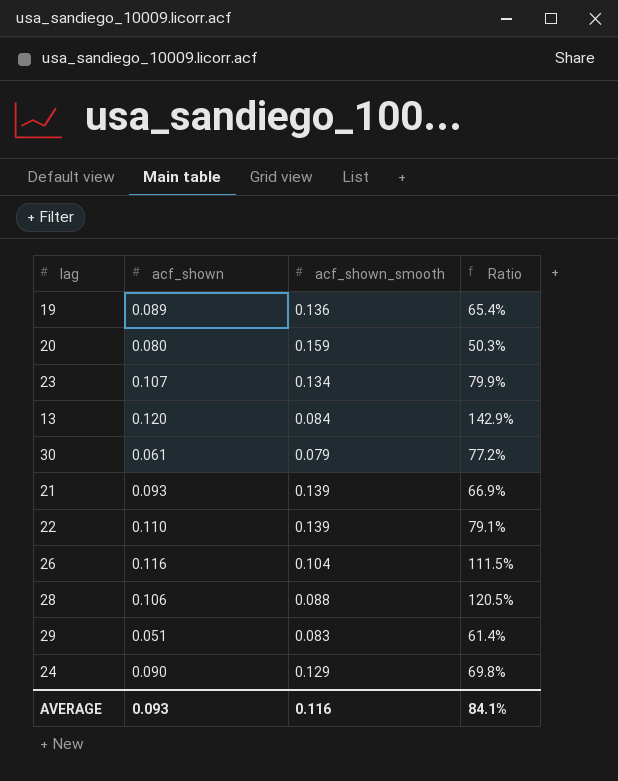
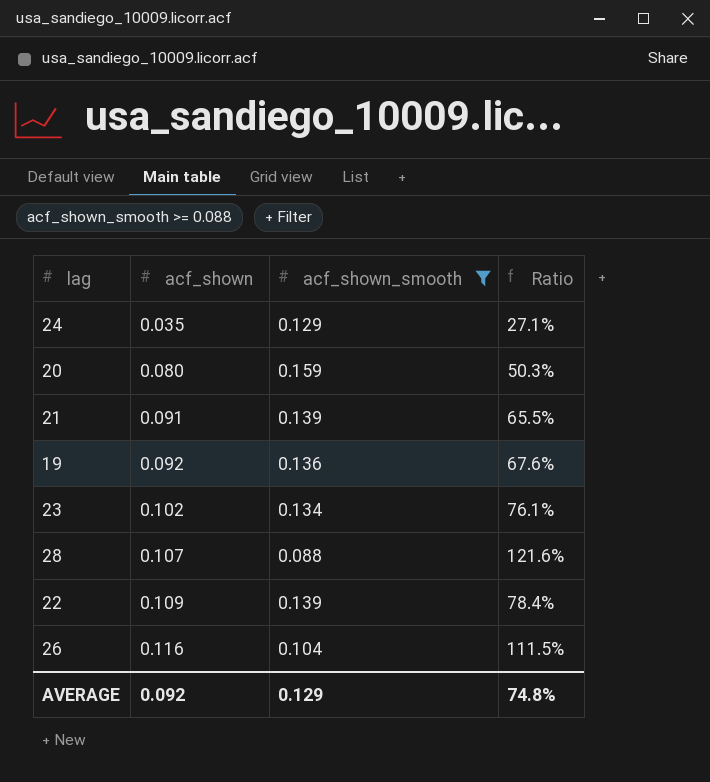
filter: none -> acf_shown_smooth >= 0.088
row order: none -> acf_shown ascending
24 | acf_shown: 0.090 -> 0.035
24 | Ratio: 69.8% -> 27.1%
21 | acf_shown: 0.093 -> 0.091
21 | Ratio: 66.9% -> 65.5%
19 | acf_shown: 0.089 -> 0.092
19 | Ratio: 65.4% -> 67.6%
23 | acf_shown: 0.107 -> 0.102
23 | Ratio: 79.9% -> 76.1%
28 | acf_shown: 0.106 -> 0.107
28 | Ratio: 120.5% -> 121.6%
22 | acf_shown: 0.110 -> 0.109
22 | Ratio: 79.1% -> 78.4%
AVERAGE | acf_shown: 0.093 -> 0.092
AVERAGE | acf_shown_smooth: 0.116 -> 0.129
AVERAGE | Ratio: 84.1% -> 74.8%

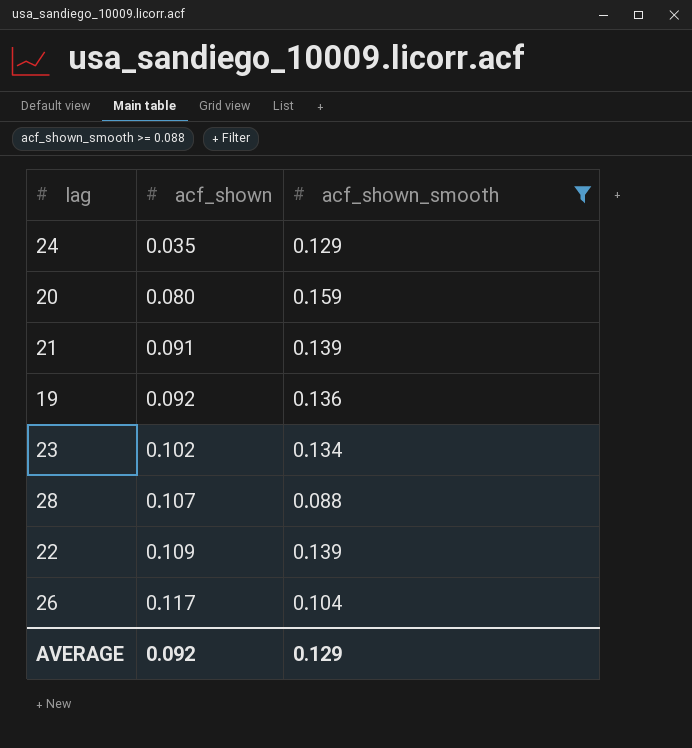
column Ratio | formula: [acf_shown] / [acf_shown_smooth] -> none
26 | acf_shown: 0.116 -> 0.117

